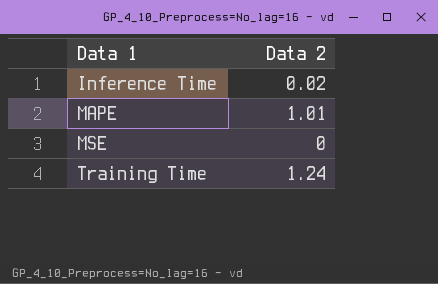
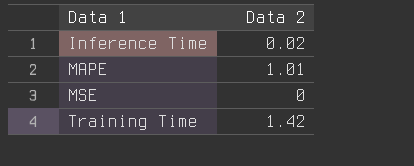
Training Time | Data 2: 1.24 -> 1.42

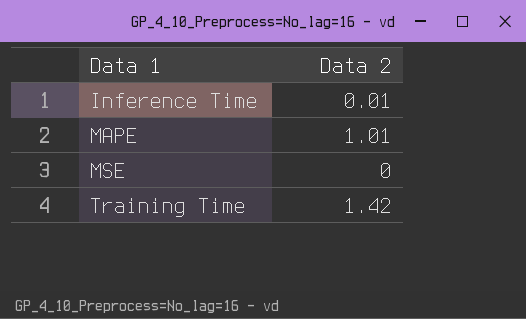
Inference Time | Data 2: 0.02 -> 0.01

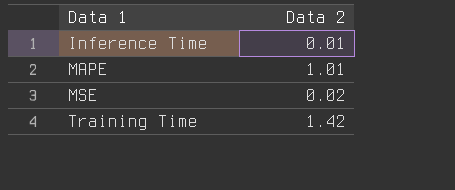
MSE | Data 2: 0 -> 0.02

